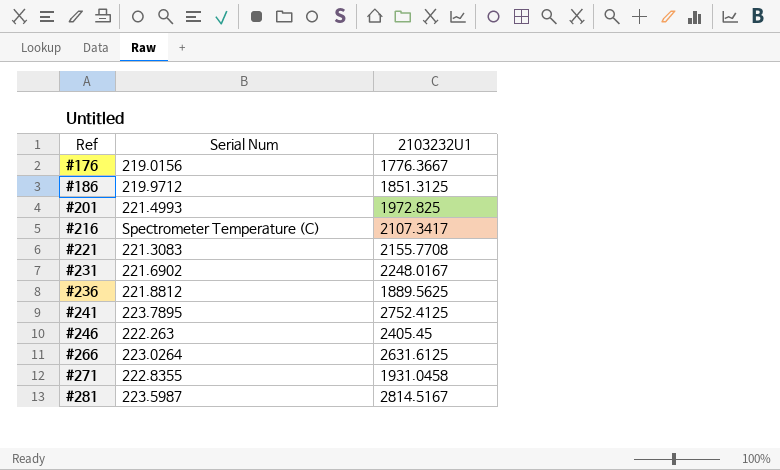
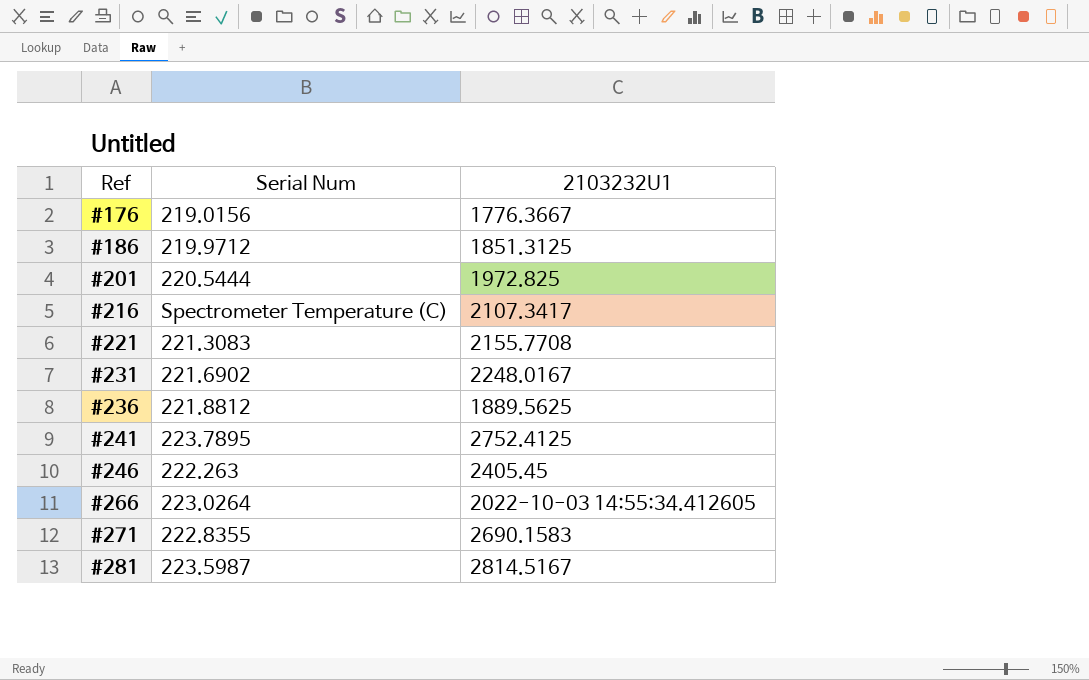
#201 | Serial Num: 221.4993 -> 220.5444
#266 | 2103232U1: 2631.6125 -> 2022-10-03 14:55:34.412605
#271 | 2103232U1: 1931.0458 -> 2690.1583

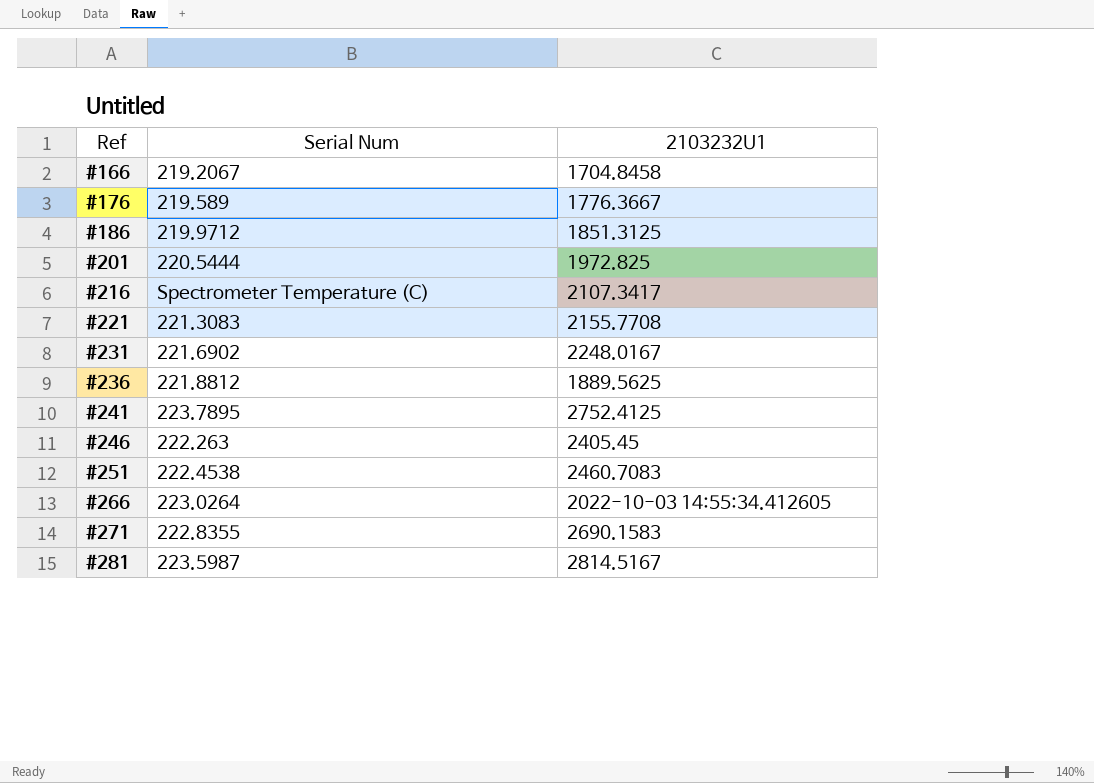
row #166: none -> 219.2067 | 1704.8458
#176 | Serial Num: 219.0156 -> 219.589
row #251: none -> 222.4538 | 2460.7083

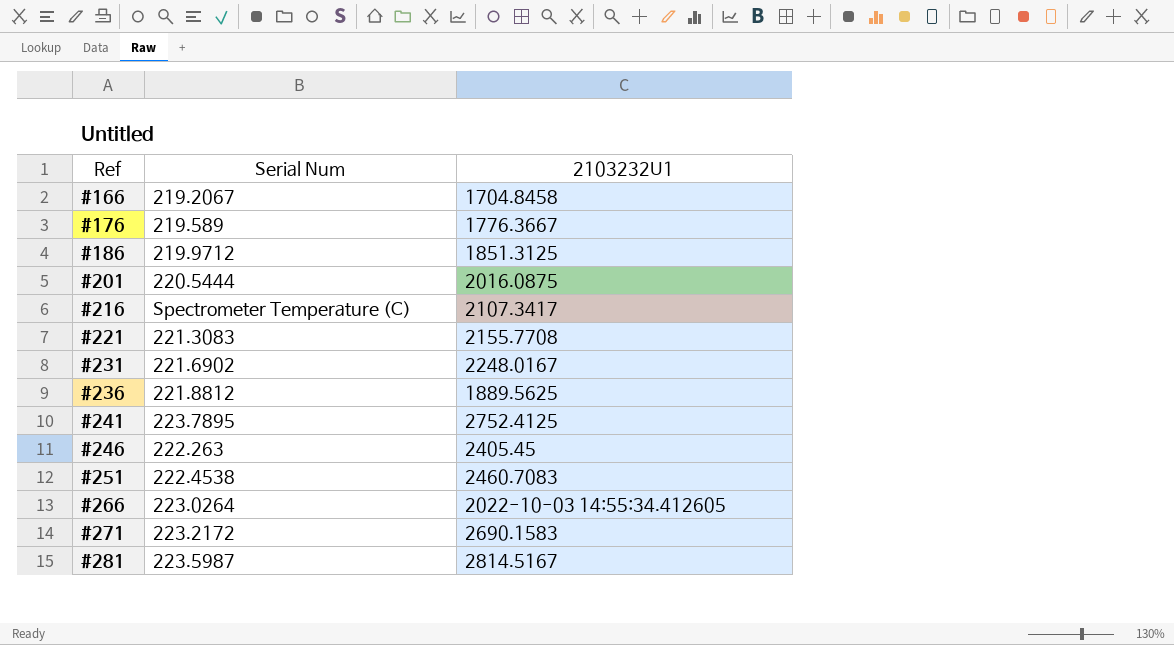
#201 | 2103232U1: 1972.825 -> 2016.0875
#271 | Serial Num: 222.8355 -> 223.2172

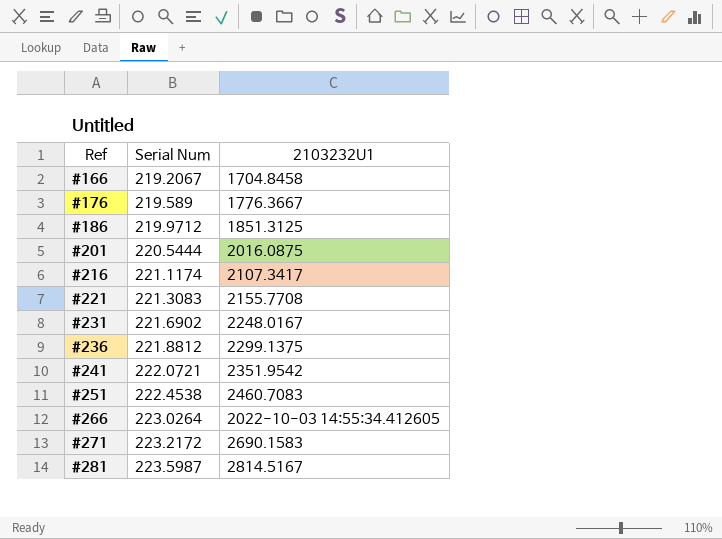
row #246: 222.263 | 2405.45 -> none
#216 | Serial Num: Spectrometer Temperature (C) -> 221.1174
#236 | 2103232U1: 1889.5625 -> 2299.1375
#241 | Serial Num: 223.7895 -> 222.0721
#241 | 2103232U1: 2752.4125 -> 2351.9542

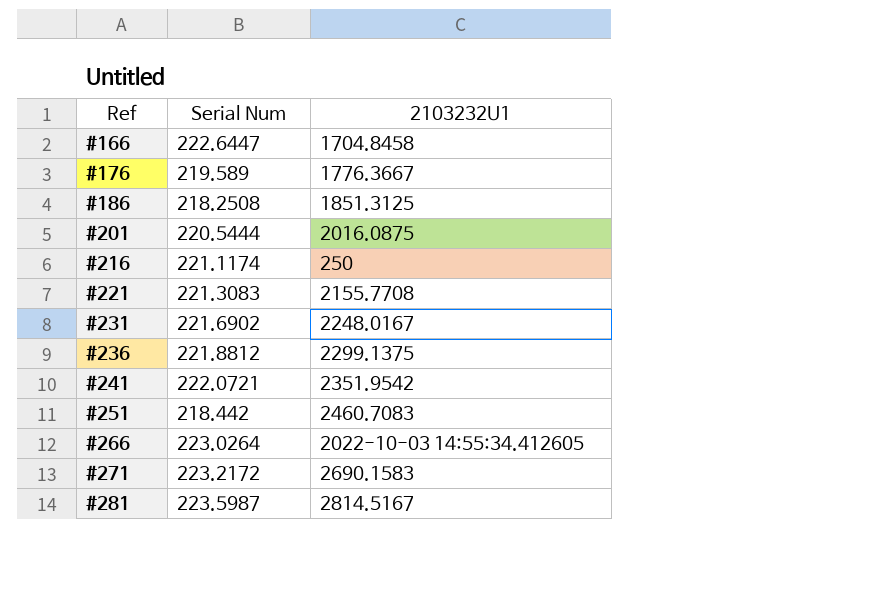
#166 | Serial Num: 219.2067 -> 222.6447
#186 | Serial Num: 219.9712 -> 218.2508
#216 | 2103232U1: 2107.3417 -> 250
#251 | Serial Num: 222.4538 -> 218.442

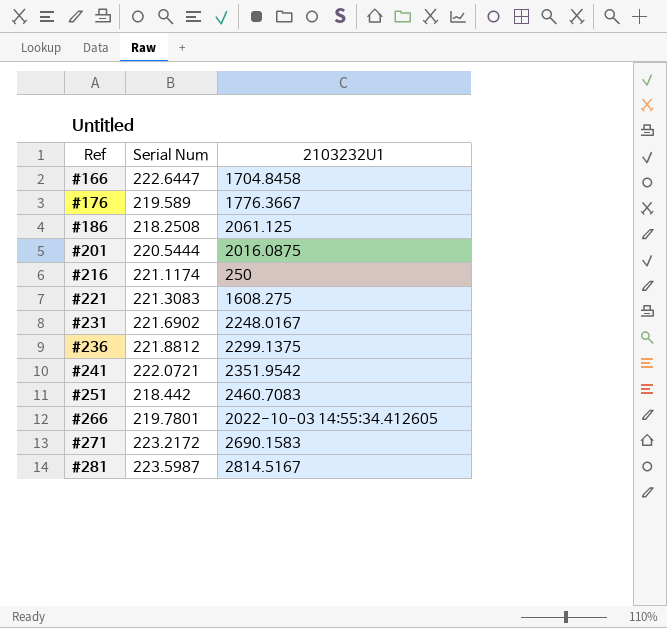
#186 | 2103232U1: 1851.3125 -> 2061.125
#221 | 2103232U1: 2155.7708 -> 1608.275
#266 | Serial Num: 223.0264 -> 219.7801

